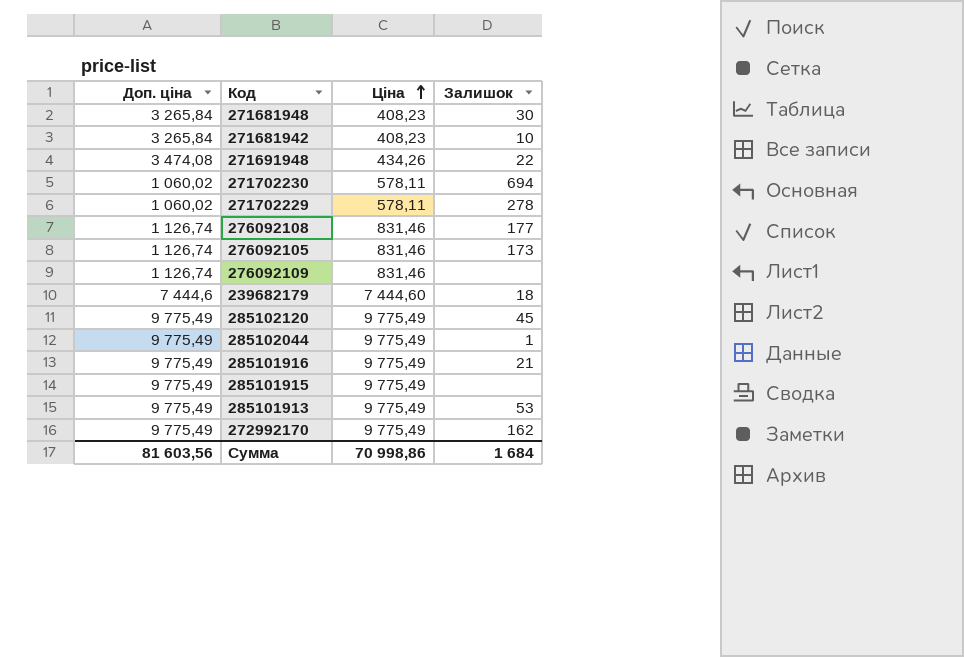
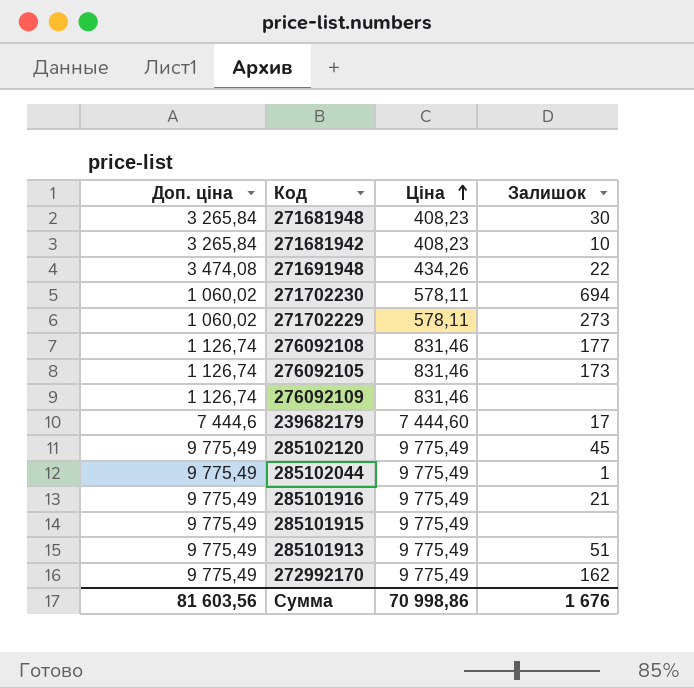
271702229 | Залишок: 278 -> 273
239682179 | Залишок: 18 -> 17
285101913 | Залишок: 53 -> 51
Сумма | Залишок: 1 684 -> 1 676

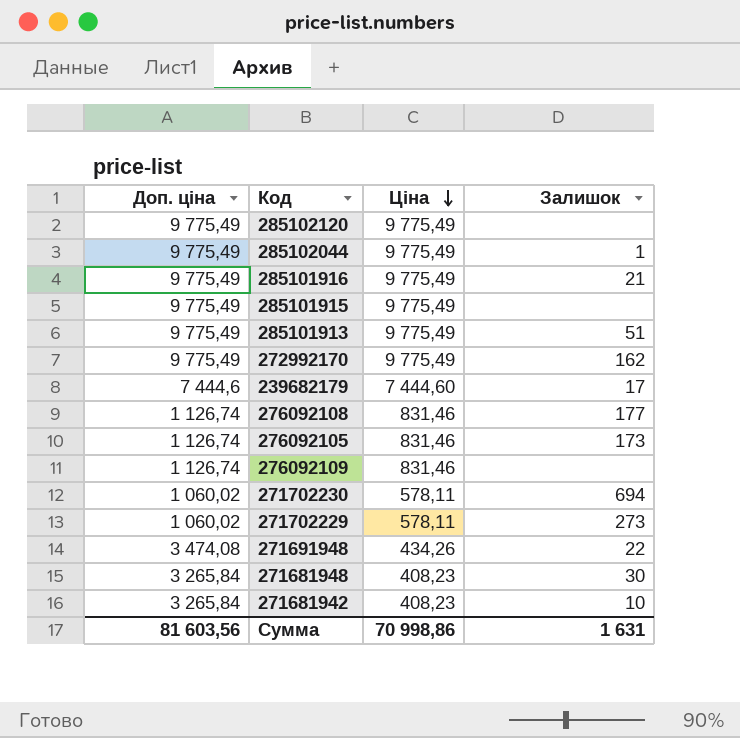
row order: Ціна ascending -> Ціна descending
285102120 | Залишок: 45 -> none
Сумма | Залишок: 1 676 -> 1 631

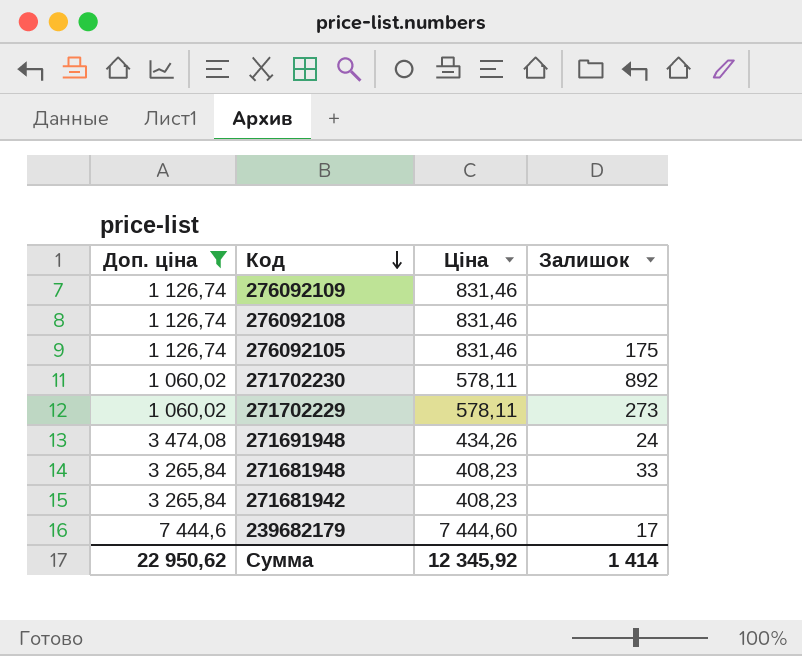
filter: none -> Доп. ціна != 9 775,49
row order: Ціна descending -> Код descending
276092108 | Залишок: 177 -> none
276092105 | Залишок: 173 -> 175
271702230 | Залишок: 694 -> 892
271691948 | Залишок: 22 -> 24
271681948 | Залишок: 30 -> 33
271681942 | Залишок: 10 -> none
Сумма | Доп. ціна: 81 603,56 -> 22 950,62
Сумма | Ціна: 70 998,86 -> 12 345,92
Сумма | Залишок: 1 631 -> 1 414

